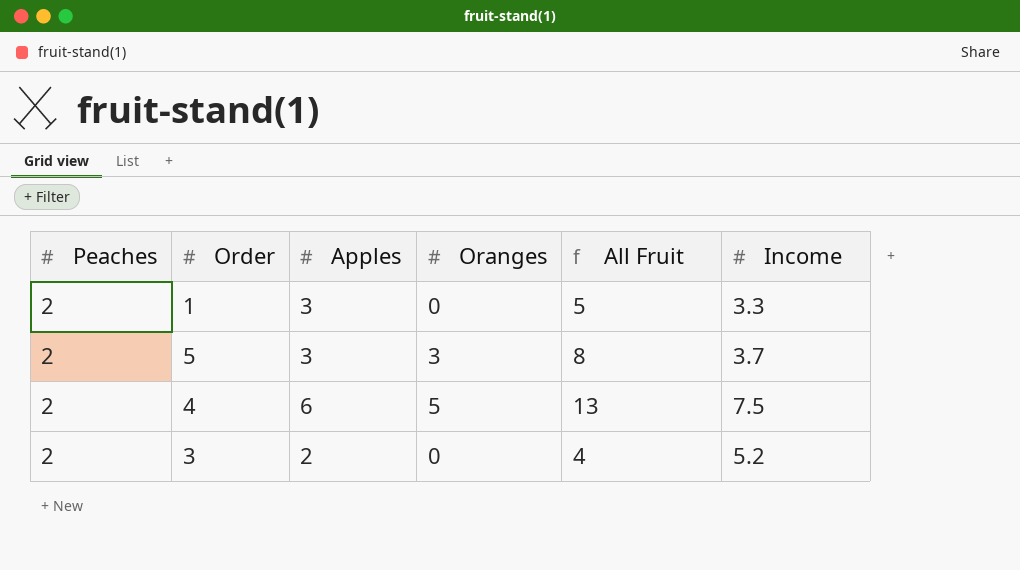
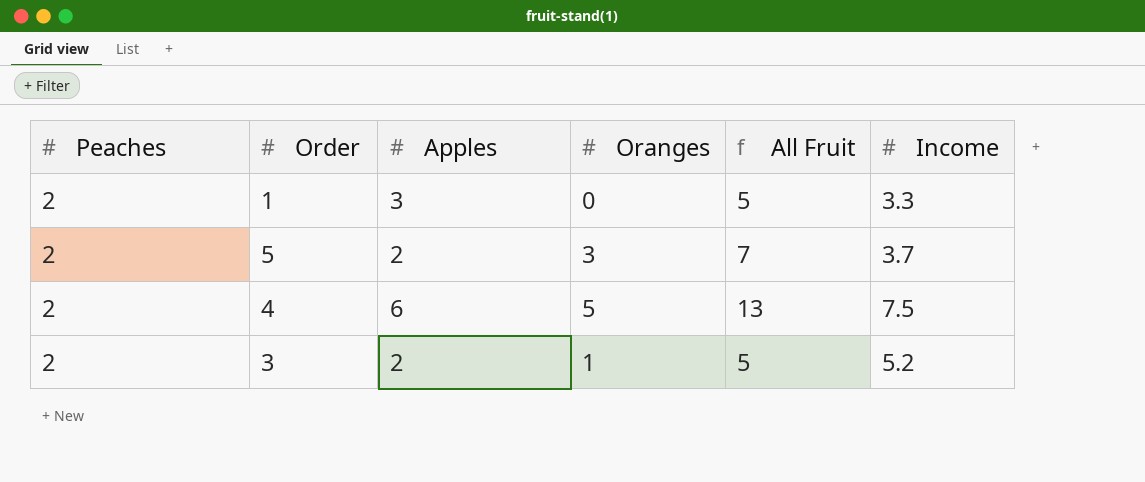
5 | Apples: 3 -> 2
5 | All Fruit: 8 -> 7
3 | Oranges: 0 -> 1
3 | All Fruit: 4 -> 5

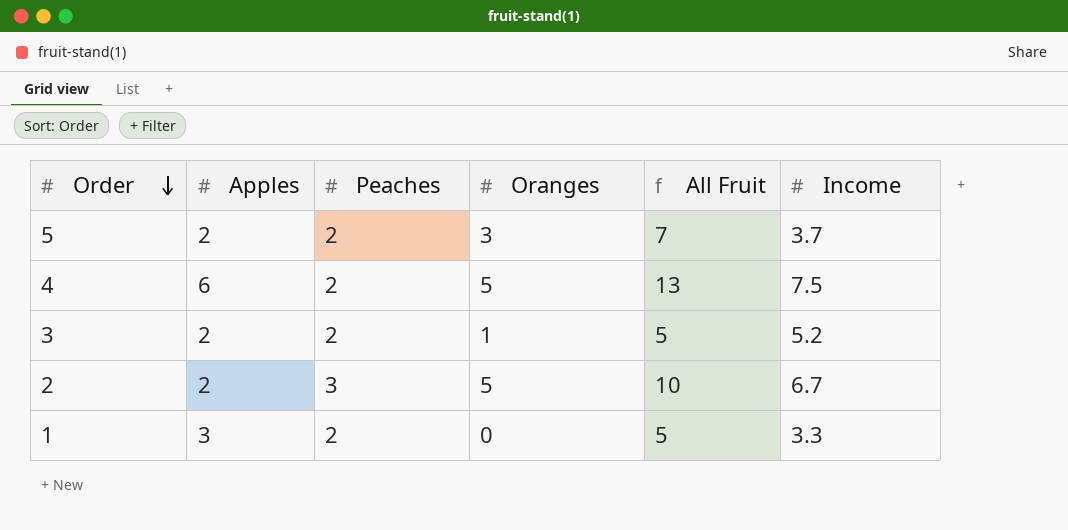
row order: none -> Order descending
column Peaches | position: 1 -> 3
row 2: none -> 2 | 3 | 5 | 10 | 6.7

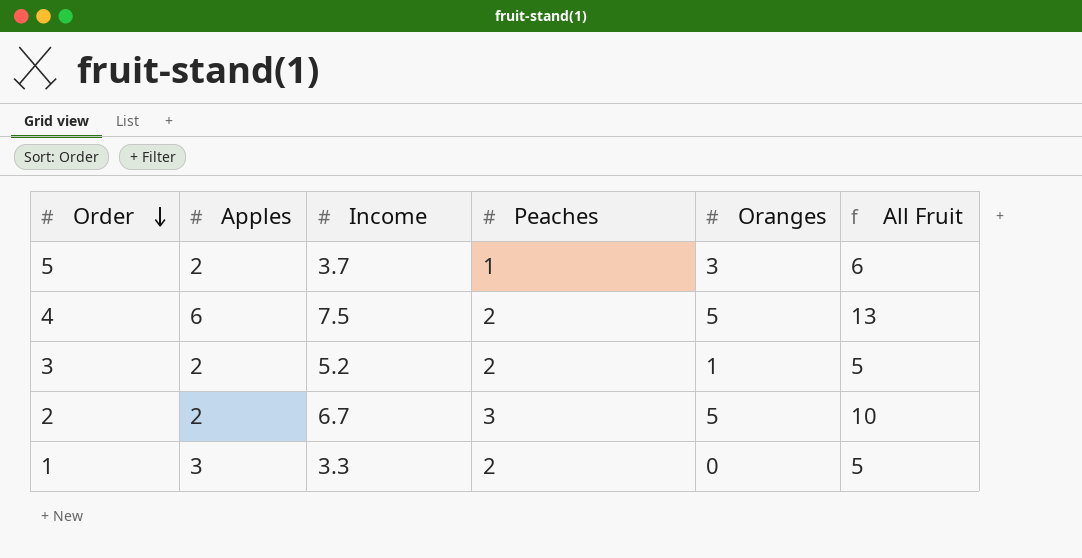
column Income | position: 6 -> 3
5 | Peaches: 2 -> 1
5 | All Fruit: 7 -> 6

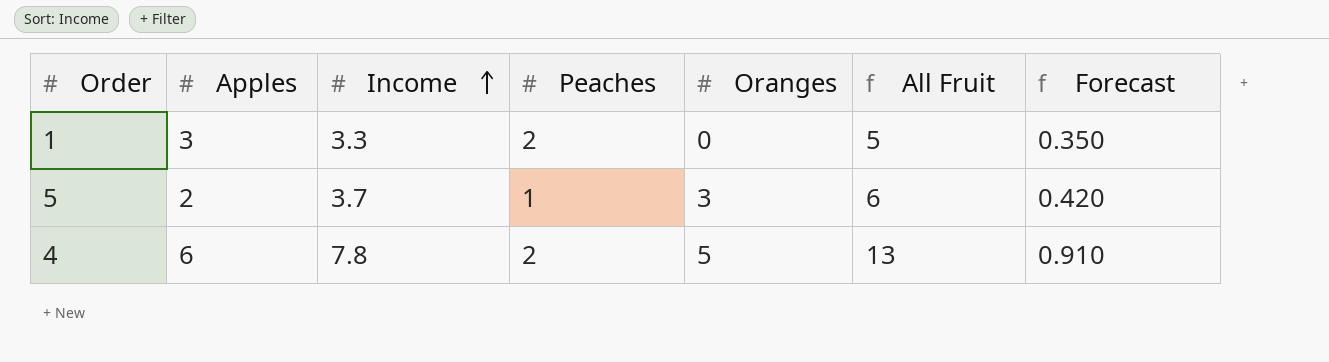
row order: Order descending -> Income ascending
column Forecast | formula: none -> [All Fruit] * 0.07
row 3: 2 | 5.2 | 2 | 1 | 5 -> none
row 2: 2 | 6.7 | 3 | 5 | 10 -> none
4 | Income: 7.5 -> 7.8

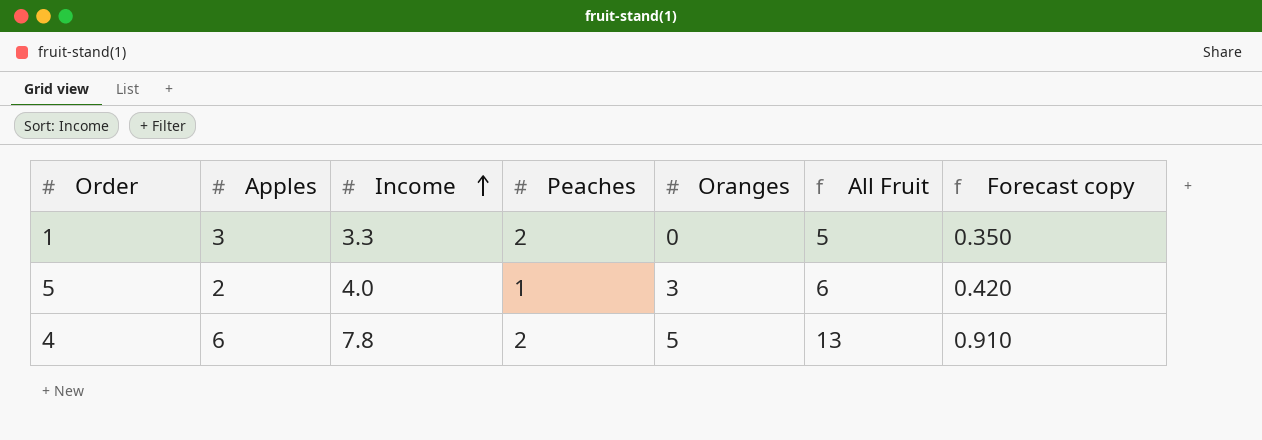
column name: Forecast -> Forecast copy
5 | Income: 3.7 -> 4.0

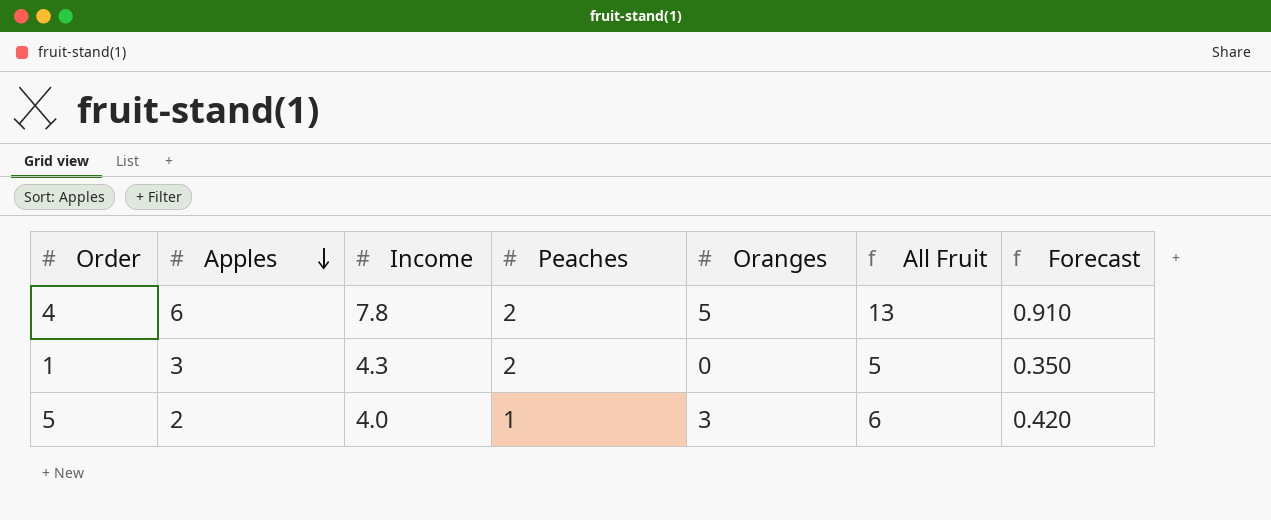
row order: Income ascending -> Apples descending
column name: Forecast copy -> Forecast
1 | Income: 3.3 -> 4.3

